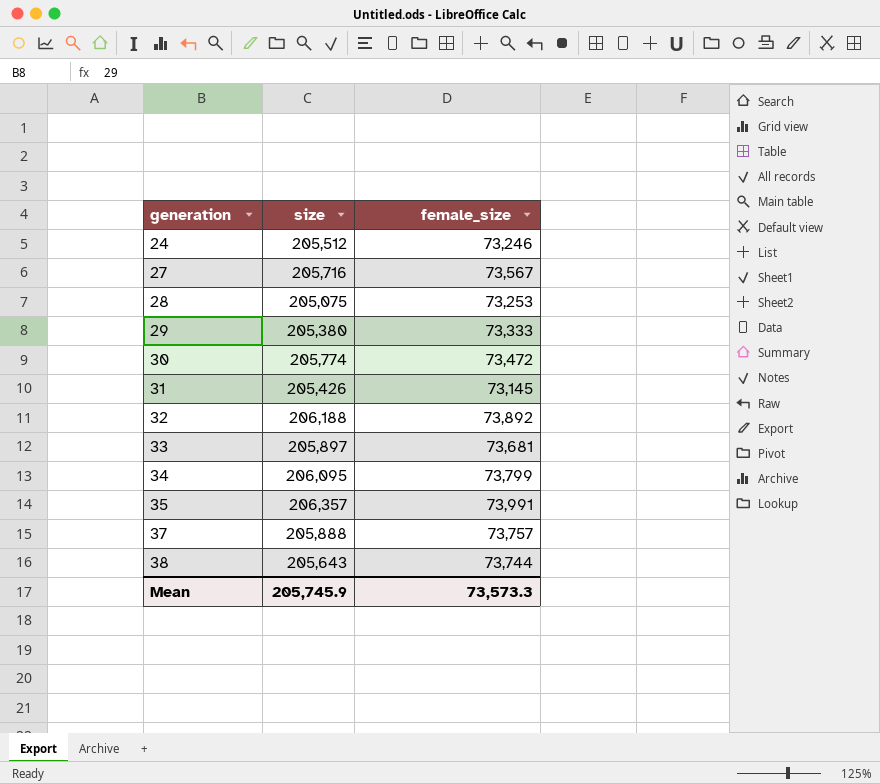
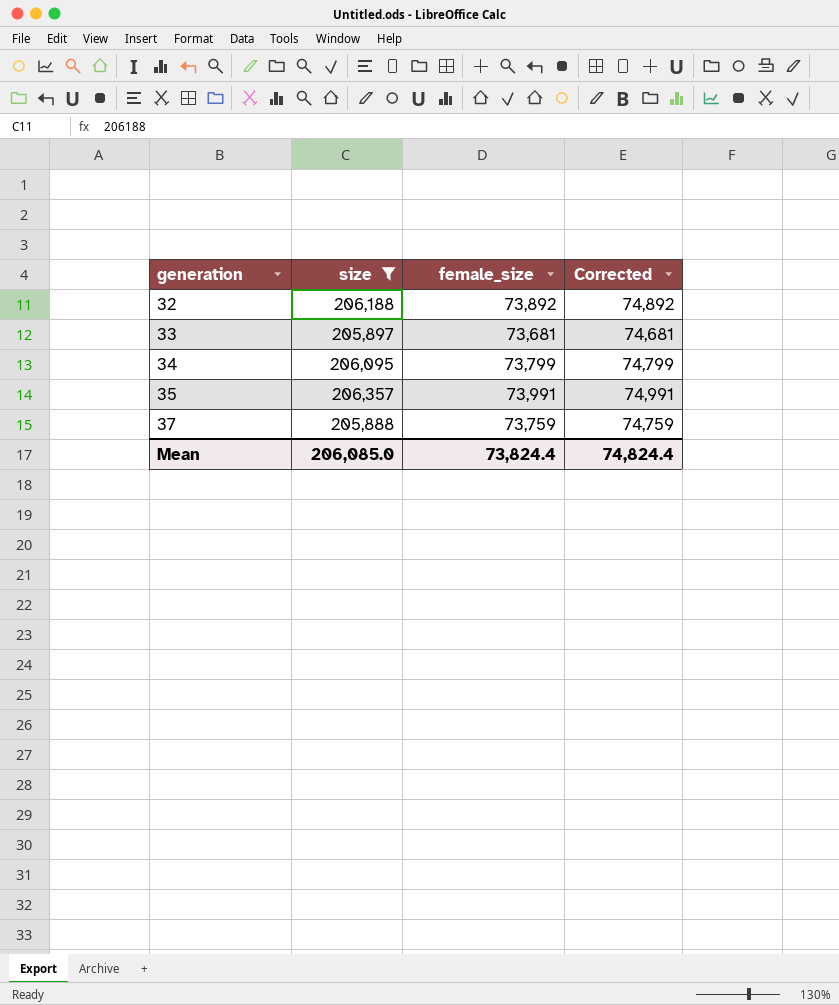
filter: none -> size >= 205,888
column Corrected | formula: none -> [female_size] + 1000
37 | female_size: 73,757 -> 73,759
Mean | size: 205,745.9 -> 206,085.0
Mean | female_size: 73,573.3 -> 73,824.4

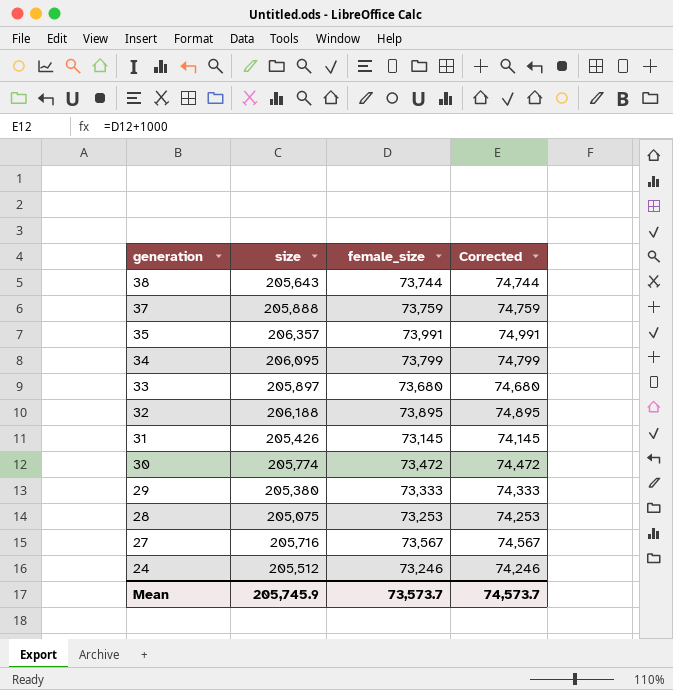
filter: size >= 205,888 -> none
row order: generation ascending -> generation descending
33 | female_size: 73,681 -> 73,680
33 | Corrected: 74,681 -> 74,680
32 | female_size: 73,892 -> 73,895
32 | Corrected: 74,892 -> 74,895
Mean | size: 206,085.0 -> 205,745.9
Mean | female_size: 73,824.4 -> 73,573.7
Mean | Corrected: 74,824.4 -> 74,573.7

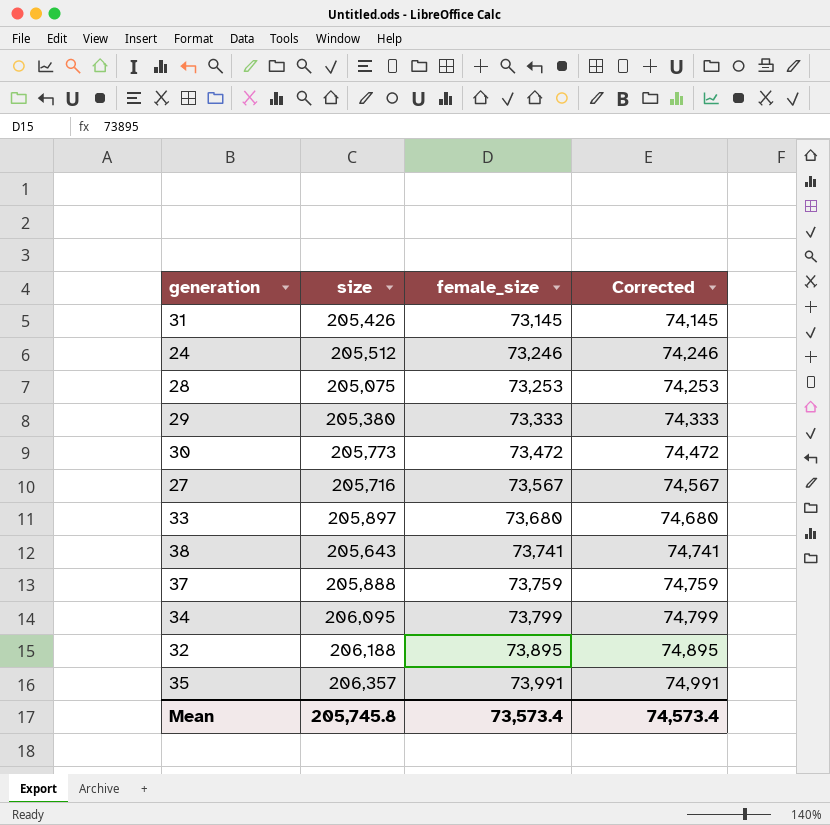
row order: generation descending -> female_size ascending
30 | size: 205,774 -> 205,773
38 | female_size: 73,744 -> 73,741
38 | Corrected: 74,744 -> 74,741
Mean | size: 205,745.9 -> 205,745.8
Mean | female_size: 73,573.7 -> 73,573.4
Mean | Corrected: 74,573.7 -> 74,573.4

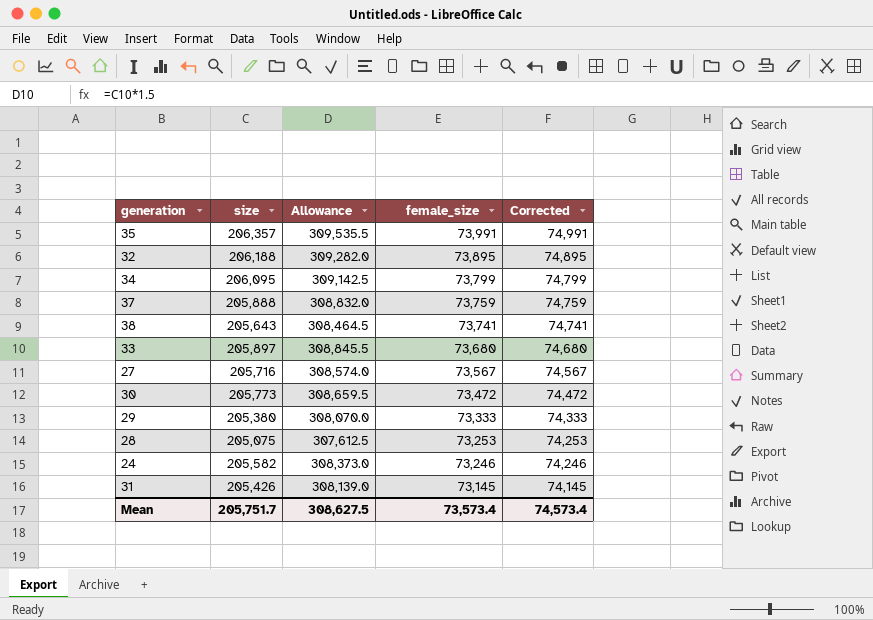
row order: female_size ascending -> female_size descending
column Allowance | formula: none -> [size] * 1.5
24 | size: 205,512 -> 205,582
Mean | size: 205,745.8 -> 205,751.7

